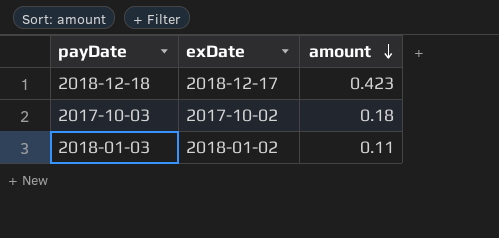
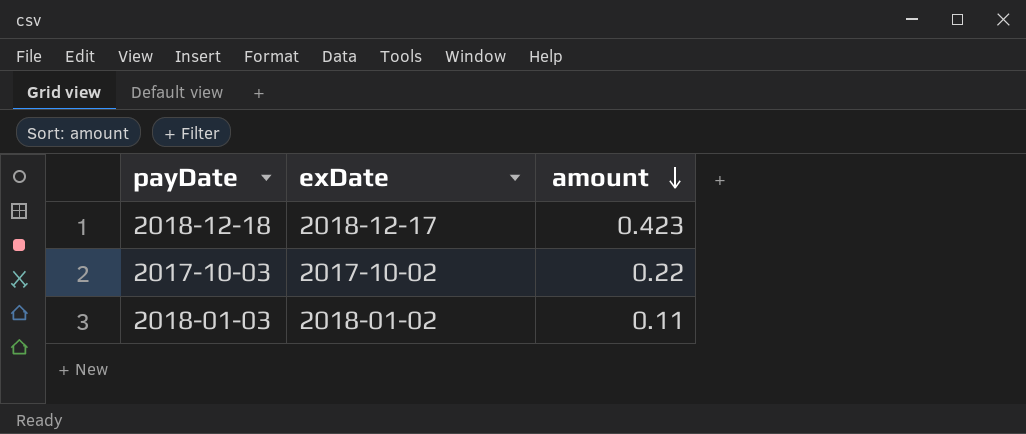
2017-10-03 | amount: 0.18 -> 0.22

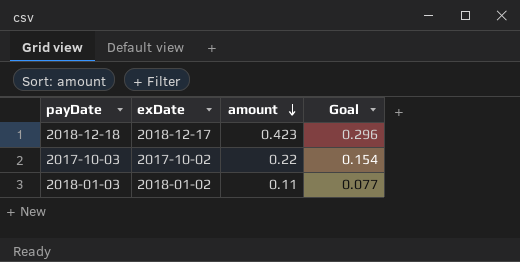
column Goal | formula: none -> [amount] * 0.7

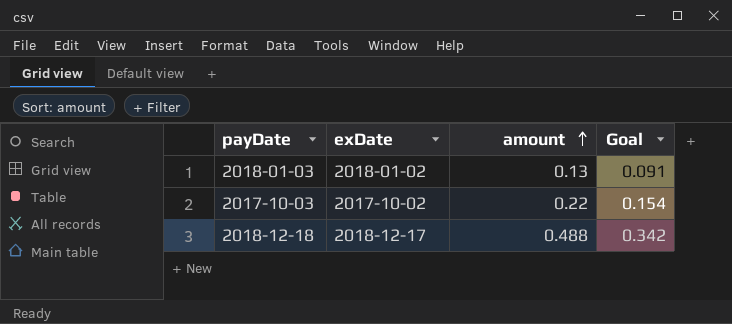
row order: amount descending -> amount ascending
2018-01-03 | amount: 0.11 -> 0.13
2018-01-03 | Goal: 0.077 -> 0.091
2018-12-18 | amount: 0.423 -> 0.488
2018-12-18 | Goal: 0.296 -> 0.342

